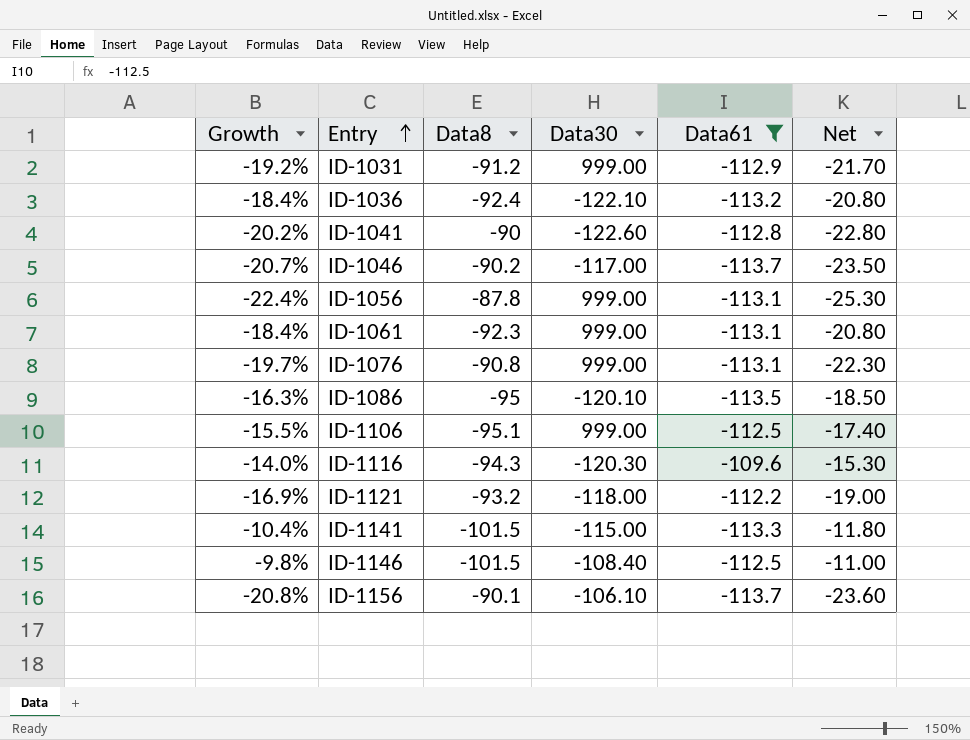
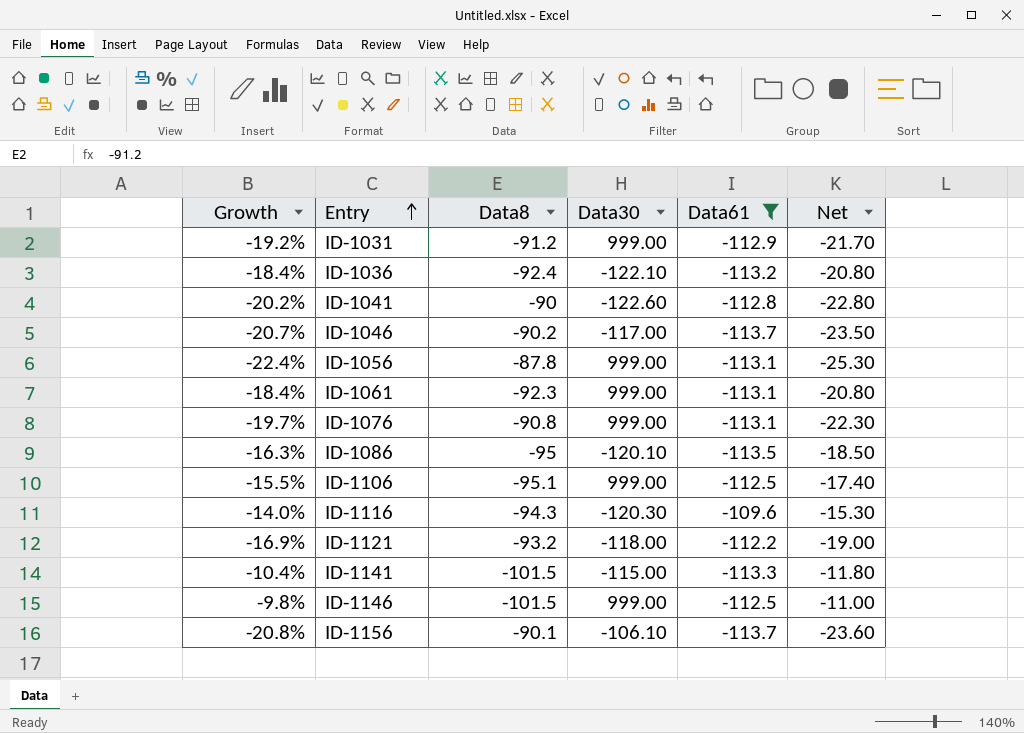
ID-1146 | Data30: -108.40 -> 999.00

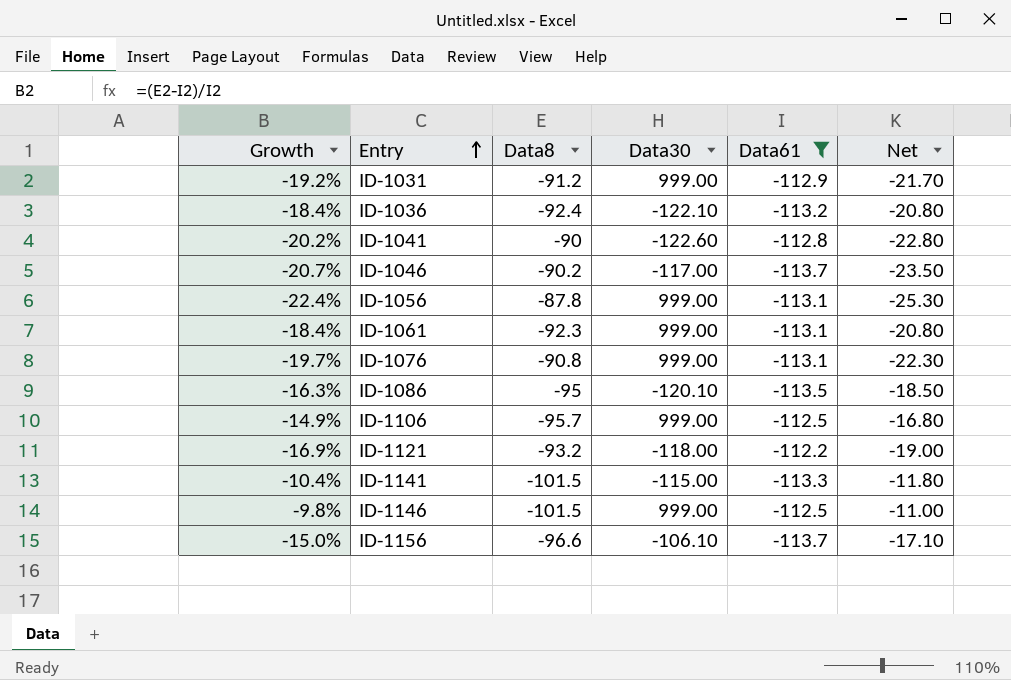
row ID-1116: -14.0% | -94.3 | -120.30 | -109.6 | -15.30 -> none
ID-1106 | Growth: -15.5% -> -14.9%
ID-1106 | Data8: -95.1 -> -95.7
ID-1106 | Net: -17.40 -> -16.80
ID-1156 | Growth: -20.8% -> -15.0%
ID-1156 | Data8: -90.1 -> -96.6
ID-1156 | Net: -23.60 -> -17.10

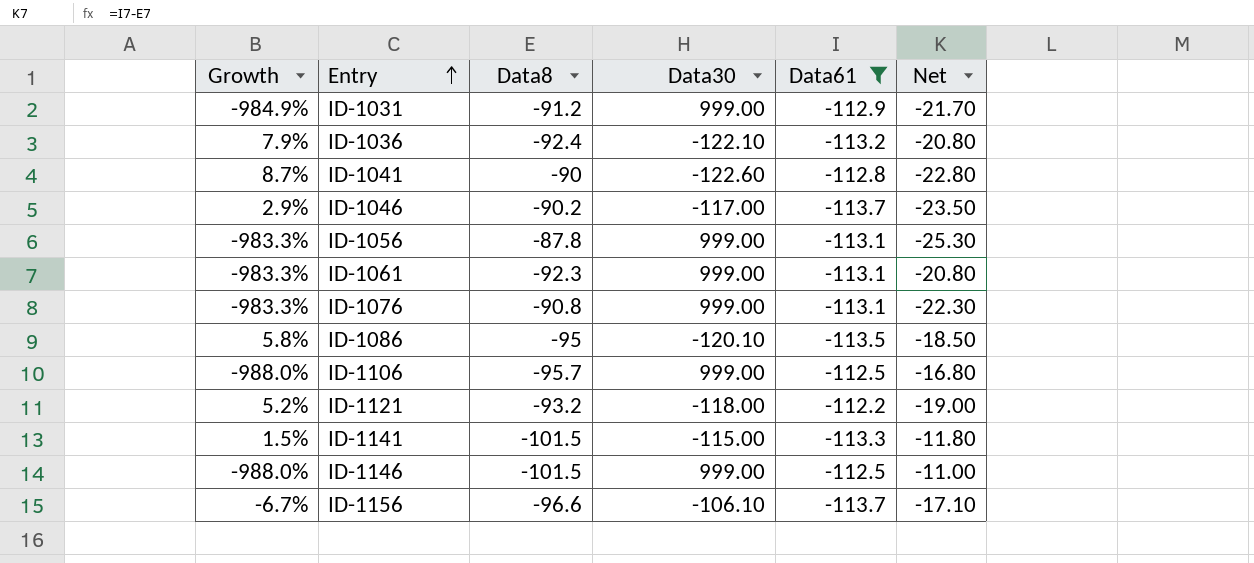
column Growth | formula: ([Data8] - [Data61]) / [Data61] -> ([Data30] - [Data61]) / [Data61]

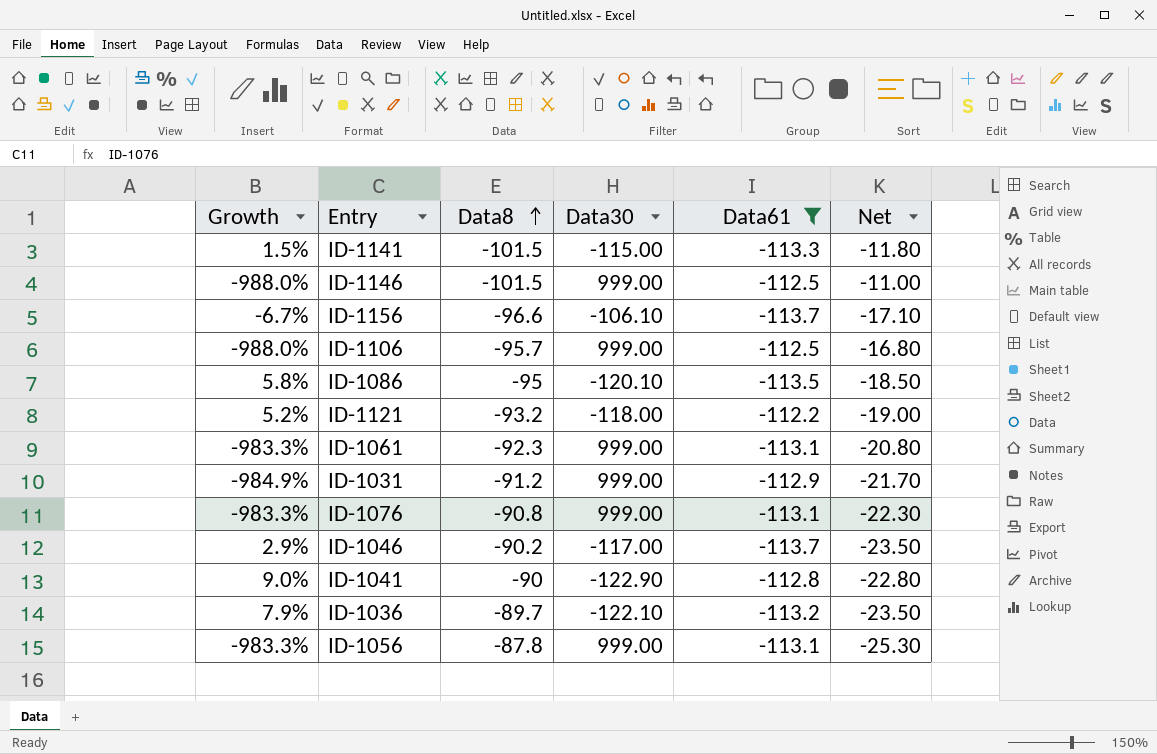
row order: Entry ascending -> Data8 ascending
ID-1041 | Growth: 8.7% -> 9.0%
ID-1041 | Data30: -122.60 -> -122.90
ID-1036 | Data8: -92.4 -> -89.7
ID-1036 | Net: -20.80 -> -23.50

